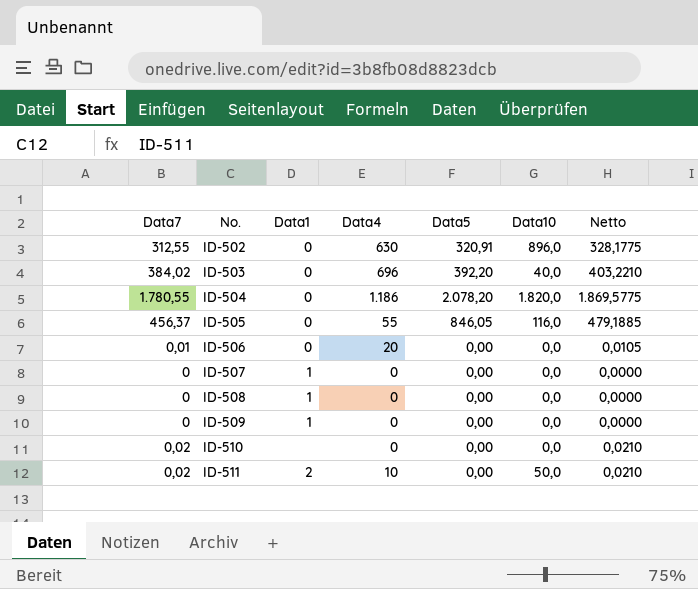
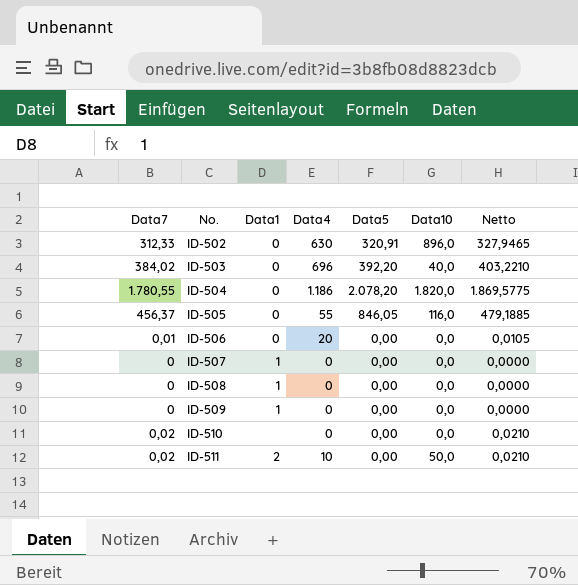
ID-502 | Data7: 312,55 -> 312,33
ID-502 | Netto: 328,1775 -> 327,9465

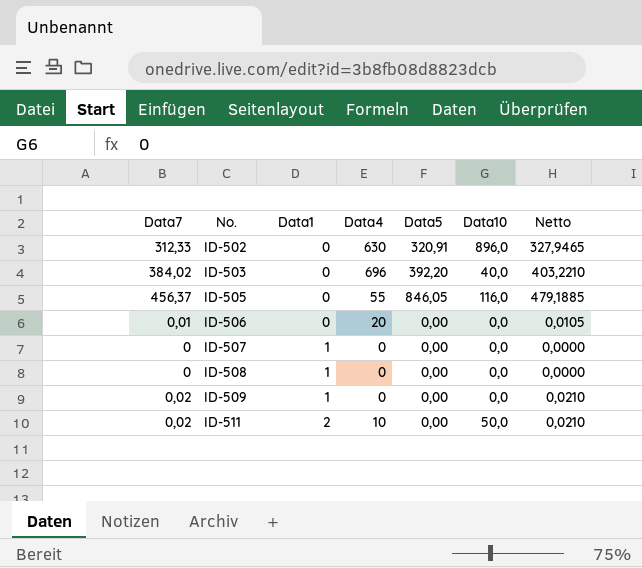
row ID-504: 1.780,55 | 0 | 1.186 | 2.078,20 | 1.820,0 | 1.869,5775 -> none
row ID-510: 0,02 | none | 0 | 0,00 | 0,0 | 0,0210 -> none
ID-509 | Data7: 0 -> 0,02
ID-509 | Netto: 0,0000 -> 0,0210

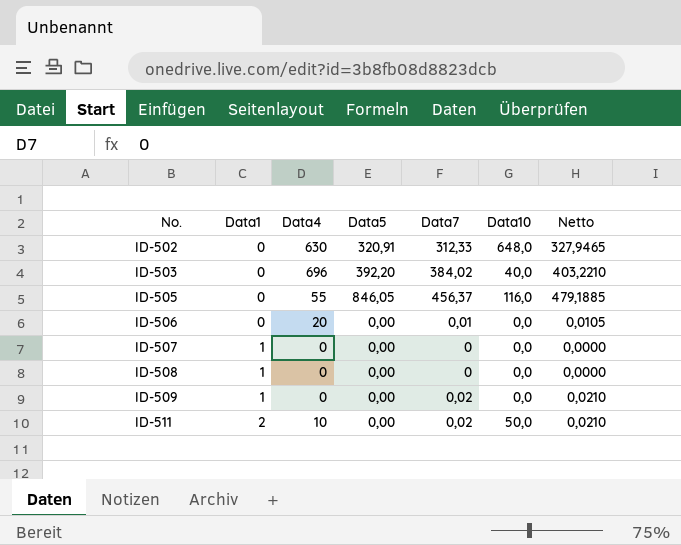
column Data7 | position: 1 -> 5
ID-502 | Data10: 896,0 -> 648,0

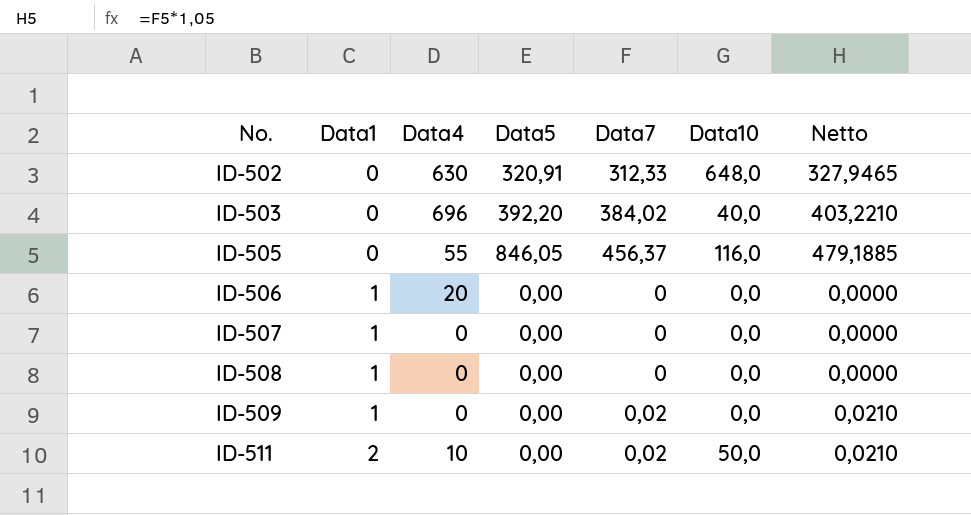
ID-506 | Data1: 0 -> 1
ID-506 | Data7: 0,01 -> 0
ID-506 | Netto: 0,0105 -> 0,0000

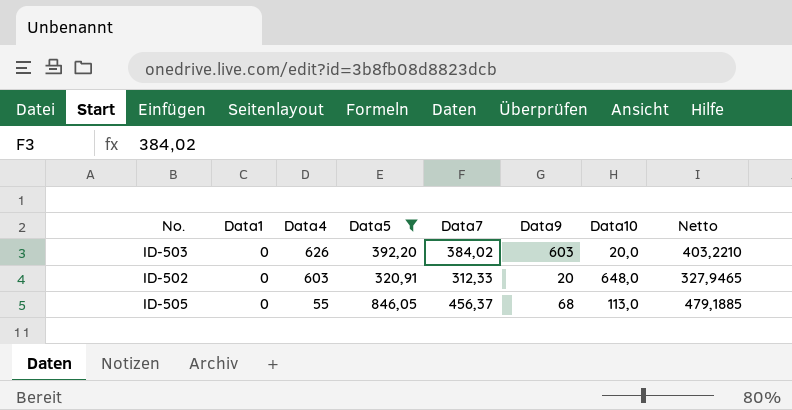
filter: none -> Data5 != 0,00
row order: No. ascending -> Data4 descending
column Data9 | position: none -> 6
ID-503 | Data4: 696 -> 626
ID-503 | Data10: 40,0 -> 20,0
ID-502 | Data4: 630 -> 603
ID-505 | Data10: 116,0 -> 113,0

